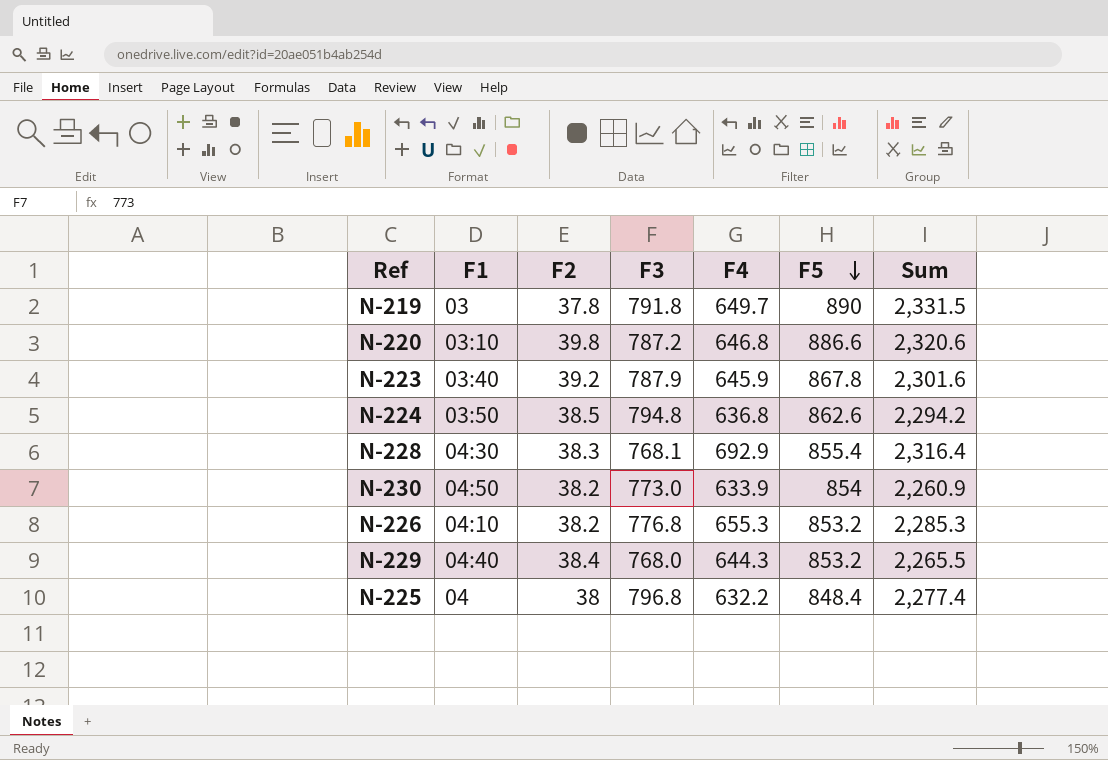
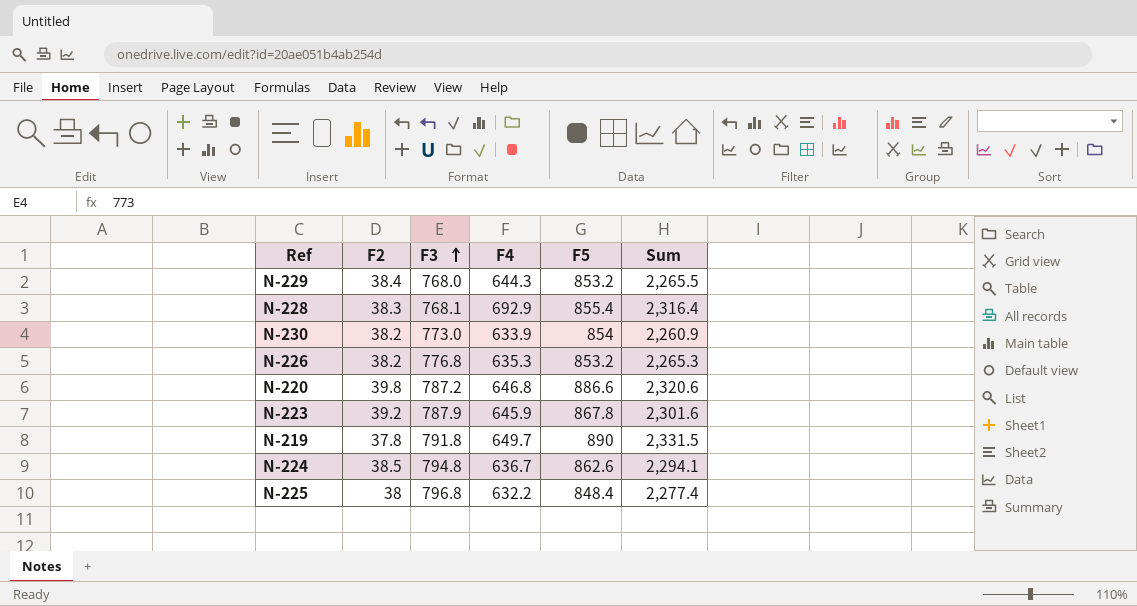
row order: F5 descending -> F3 ascending
column F1 | position: 2 -> none
N-226 | F4: 655.3 -> 635.3
N-226 | Sum: 2,285.3 -> 2,265.3
N-224 | F4: 636.8 -> 636.7
N-224 | Sum: 2,294.2 -> 2,294.1

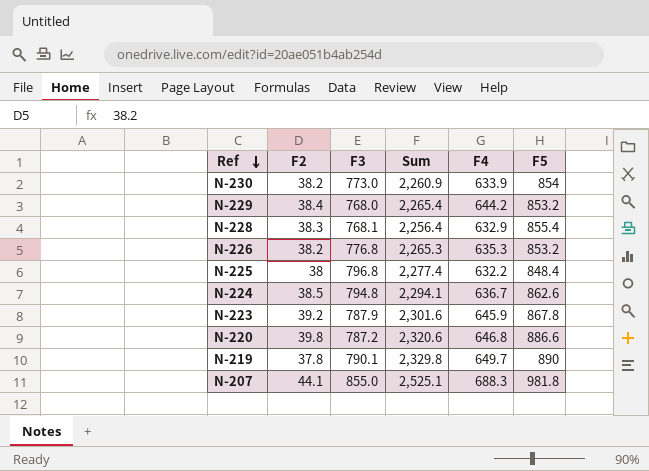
row order: F3 ascending -> Ref descending
column Sum | position: 6 -> 4
N-229 | Sum: 2,265.5 -> 2,265.4
N-229 | F4: 644.3 -> 644.2
N-228 | Sum: 2,316.4 -> 2,256.4
N-228 | F4: 692.9 -> 632.9
N-219 | F3: 791.8 -> 790.1
N-219 | Sum: 2,331.5 -> 2,329.8
row N-207: none -> 44.1 | 855.0 | 2,525.1 | 688.3 | 981.8

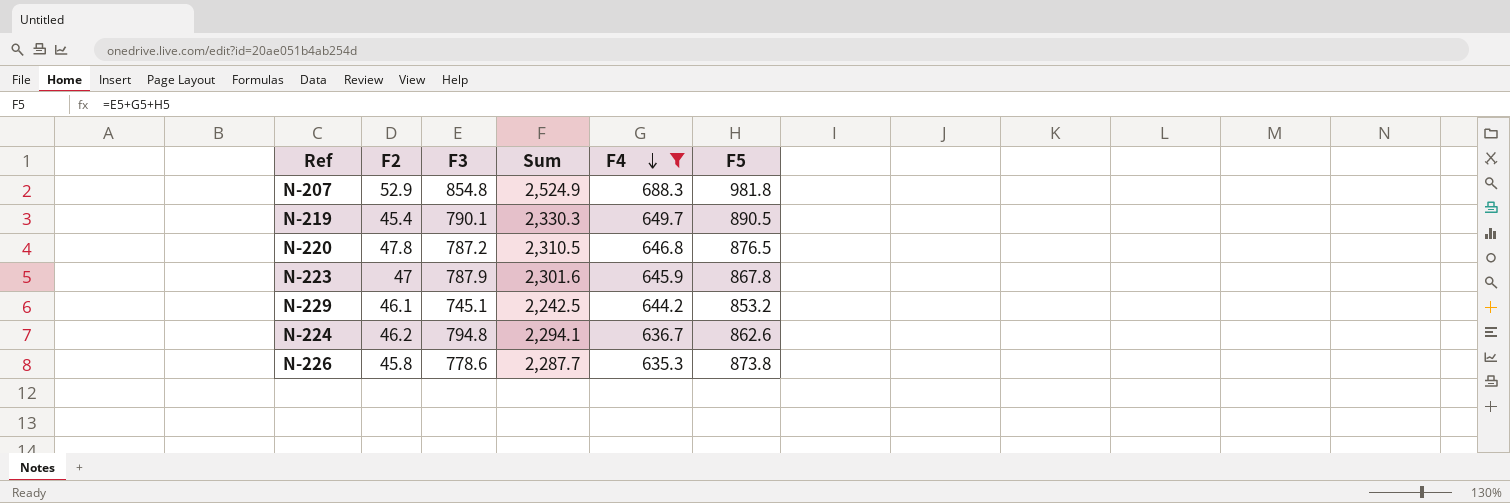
filter: none -> F4 >= 635.3
row order: Ref descending -> F4 descending
N-207 | F2: 44.1 -> 52.9
N-207 | F3: 855.0 -> 854.8
N-207 | Sum: 2,525.1 -> 2,524.9
N-219 | F2: 37.8 -> 45.4
N-219 | Sum: 2,329.8 -> 2,330.3
N-219 | F5: 890 -> 890.5
N-220 | F2: 39.8 -> 47.8
N-220 | Sum: 2,320.6 -> 2,310.5
N-220 | F5: 886.6 -> 876.5
N-223 | F2: 39.2 -> 47
N-229 | F2: 38.4 -> 46.1
N-229 | F3: 768.0 -> 745.1
N-229 | Sum: 2,265.4 -> 2,242.5
N-224 | F2: 38.5 -> 46.2
N-226 | F2: 38.2 -> 45.8
N-226 | F3: 776.8 -> 778.6
N-226 | Sum: 2,265.3 -> 2,287.7
N-226 | F5: 853.2 -> 873.8

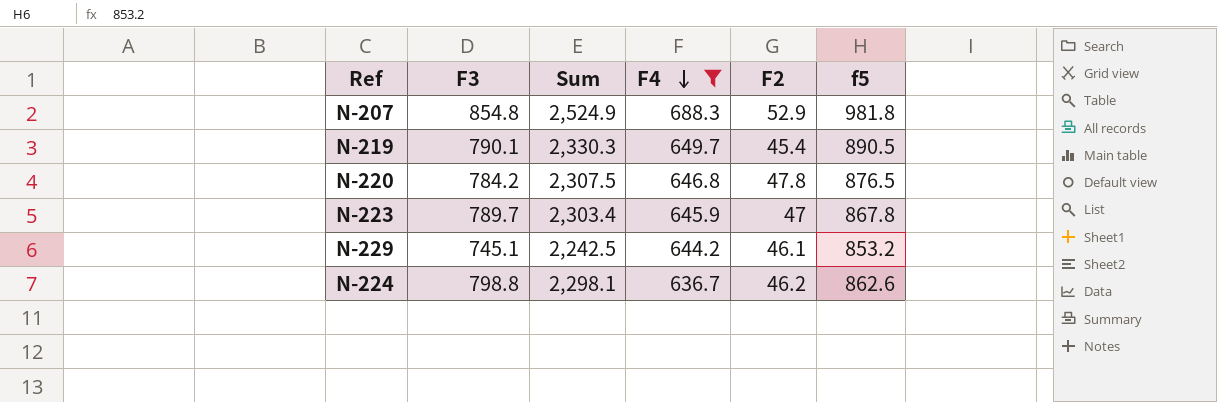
column F2 | position: 2 -> 5
column name: F5 -> f5
row N-226: 45.8 | 778.6 | 2,287.7 | 635.3 | 873.8 -> none
N-220 | F3: 787.2 -> 784.2
N-220 | Sum: 2,310.5 -> 2,307.5
N-223 | F3: 787.9 -> 789.7
N-223 | Sum: 2,301.6 -> 2,303.4
N-224 | F3: 794.8 -> 798.8
N-224 | Sum: 2,294.1 -> 2,298.1

